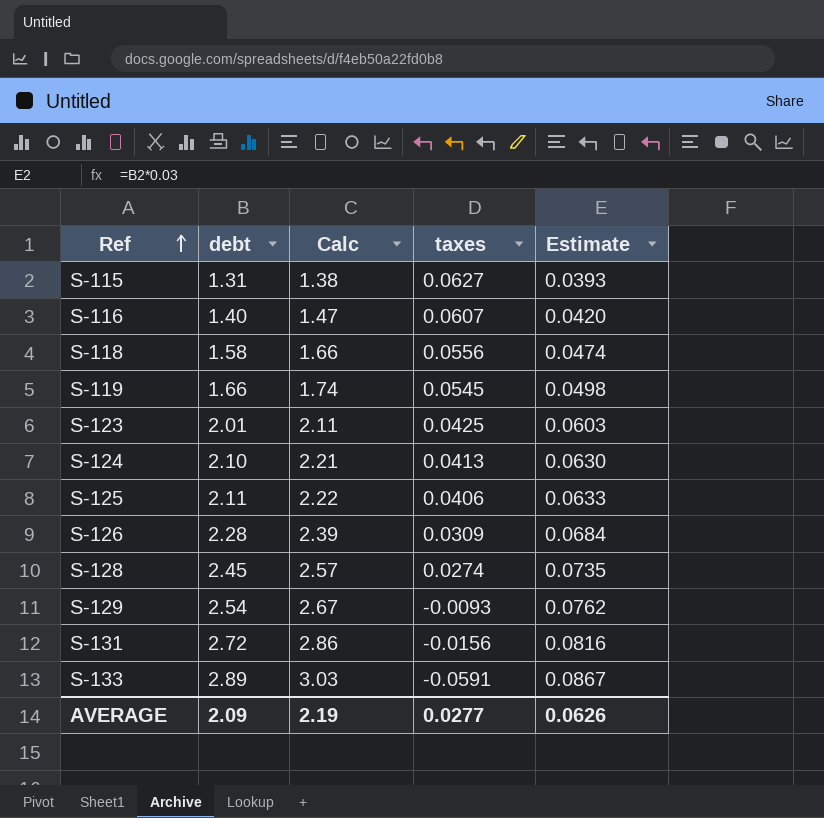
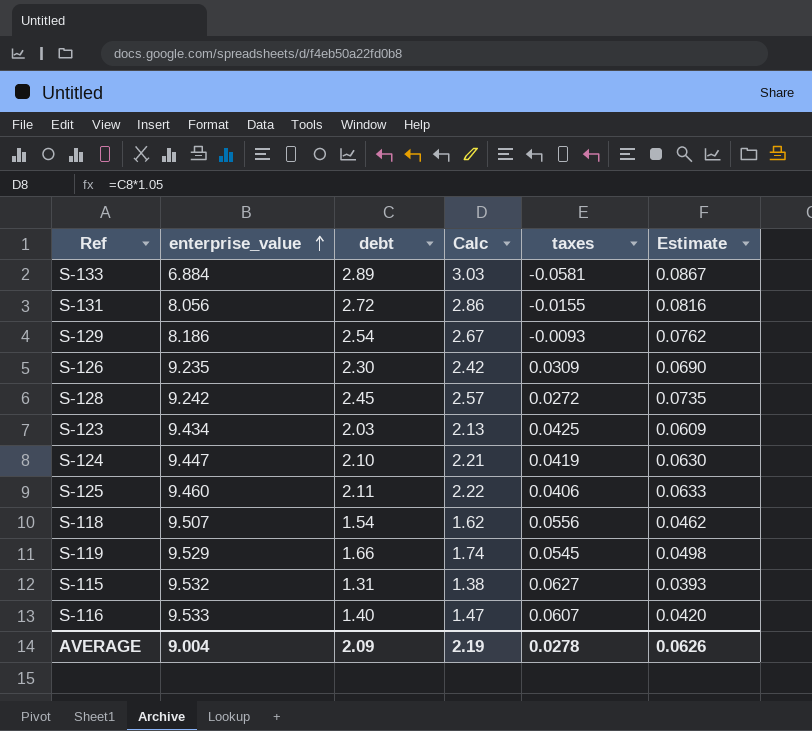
row order: Ref ascending -> enterprise_value ascending
column enterprise_value | position: none -> 2
S-133 | taxes: -0.0591 -> -0.0581
S-131 | taxes: -0.0156 -> -0.0155
S-126 | debt: 2.28 -> 2.30
S-126 | Calc: 2.39 -> 2.42
S-126 | Estimate: 0.0684 -> 0.0690
S-128 | taxes: 0.0274 -> 0.0272
S-123 | debt: 2.01 -> 2.03
S-123 | Calc: 2.11 -> 2.13
S-123 | Estimate: 0.0603 -> 0.0609
S-124 | taxes: 0.0413 -> 0.0419
S-118 | debt: 1.58 -> 1.54
S-118 | Calc: 1.66 -> 1.62
S-118 | Estimate: 0.0474 -> 0.0462
AVERAGE | taxes: 0.0277 -> 0.0278

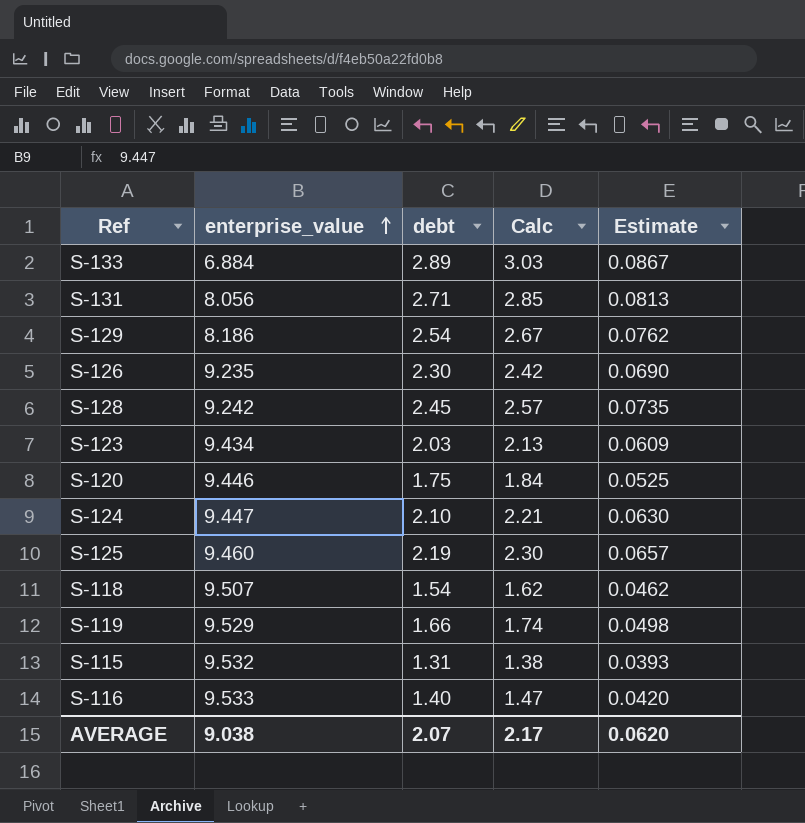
column taxes | position: 5 -> none
S-131 | debt: 2.72 -> 2.71
S-131 | Calc: 2.86 -> 2.85
S-131 | Estimate: 0.0816 -> 0.0813
row S-120: none -> 9.446 | 1.75 | 1.84 | 0.0525
S-125 | debt: 2.11 -> 2.19
S-125 | Calc: 2.22 -> 2.30
S-125 | Estimate: 0.0633 -> 0.0657
AVERAGE | enterprise_value: 9.004 -> 9.038
AVERAGE | debt: 2.09 -> 2.07
AVERAGE | Calc: 2.19 -> 2.17
AVERAGE | Estimate: 0.0626 -> 0.0620

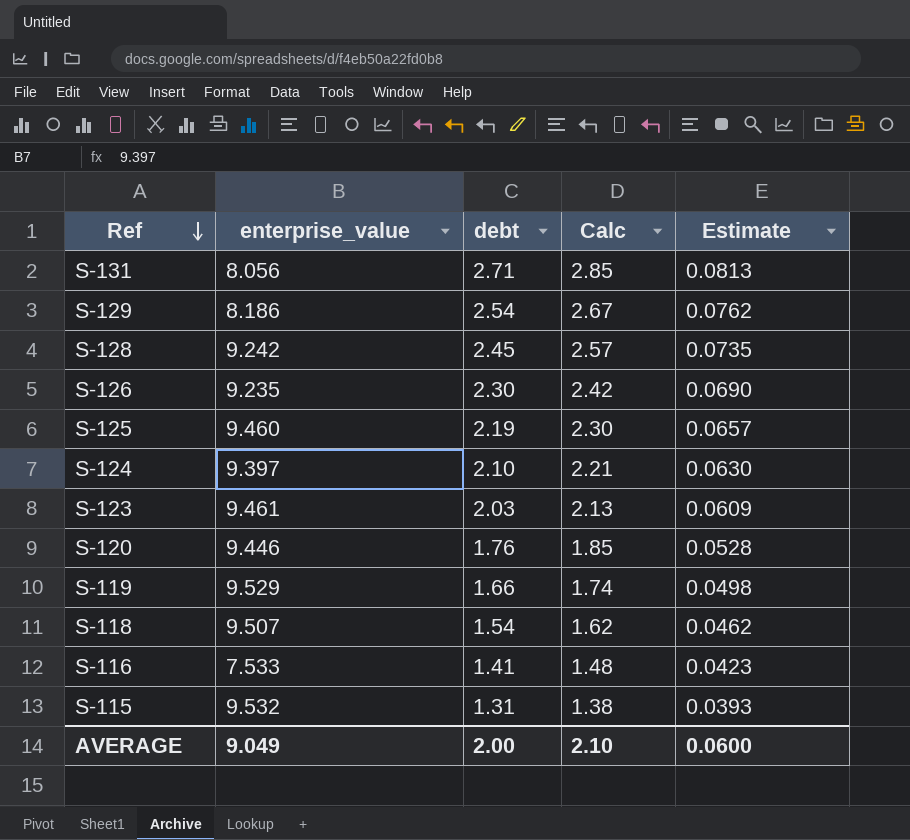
row order: enterprise_value ascending -> Ref descending
row S-133: 6.884 | 2.89 | 3.03 | 0.0867 -> none
S-124 | enterprise_value: 9.447 -> 9.397
S-123 | enterprise_value: 9.434 -> 9.461
S-120 | debt: 1.75 -> 1.76
S-120 | Calc: 1.84 -> 1.85
S-120 | Estimate: 0.0525 -> 0.0528
S-116 | enterprise_value: 9.533 -> 7.533
S-116 | debt: 1.40 -> 1.41
S-116 | Calc: 1.47 -> 1.48
S-116 | Estimate: 0.0420 -> 0.0423
AVERAGE | enterprise_value: 9.038 -> 9.049
AVERAGE | debt: 2.07 -> 2.00
AVERAGE | Calc: 2.17 -> 2.10
AVERAGE | Estimate: 0.0620 -> 0.0600

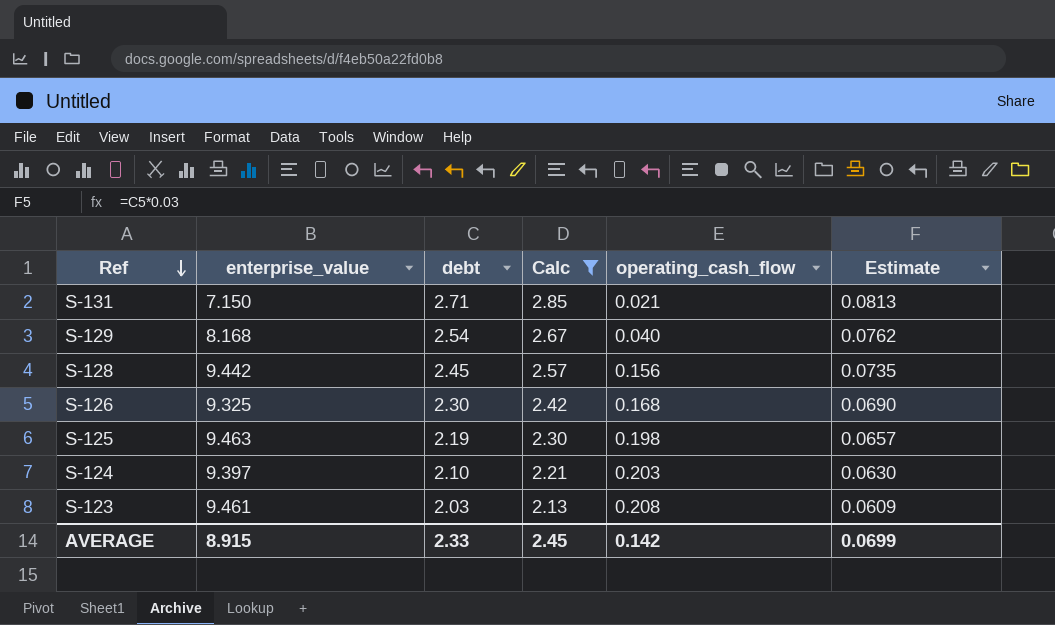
filter: none -> Calc >= 2.13
column operating_cash_flow | position: none -> 5
S-131 | enterprise_value: 8.056 -> 7.150
S-129 | enterprise_value: 8.186 -> 8.168
S-128 | enterprise_value: 9.242 -> 9.442
S-126 | enterprise_value: 9.235 -> 9.325
S-125 | enterprise_value: 9.460 -> 9.463
AVERAGE | enterprise_value: 9.049 -> 8.915
AVERAGE | debt: 2.00 -> 2.33
AVERAGE | Calc: 2.10 -> 2.45
AVERAGE | Estimate: 0.0600 -> 0.0699

